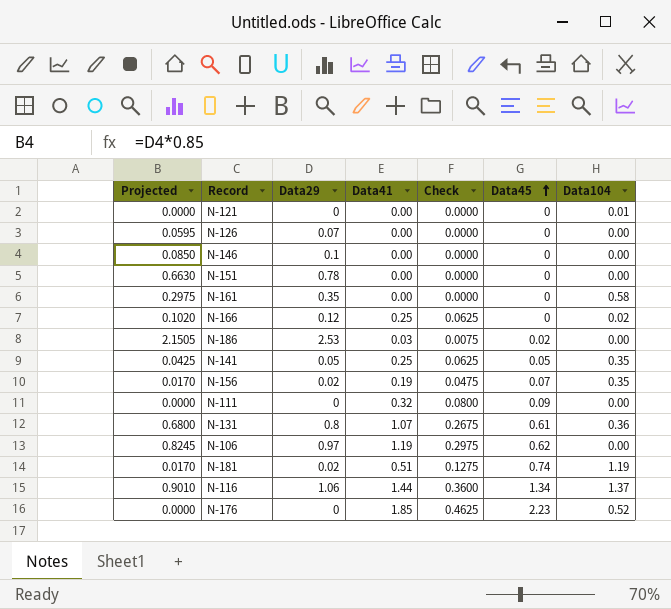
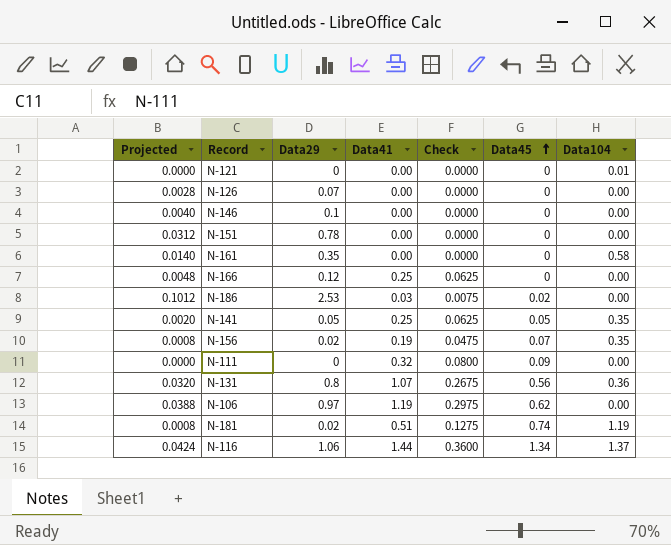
column Projected | formula: [Data29] * 0.85 -> [Data29] * 0.04
row N-176: 0.0000 | 0 | 1.85 | 0.4625 | 2.23 | 0.52 -> none
N-166 | Data104: 0.02 -> 0.00
N-131 | Data45: 0.61 -> 0.56

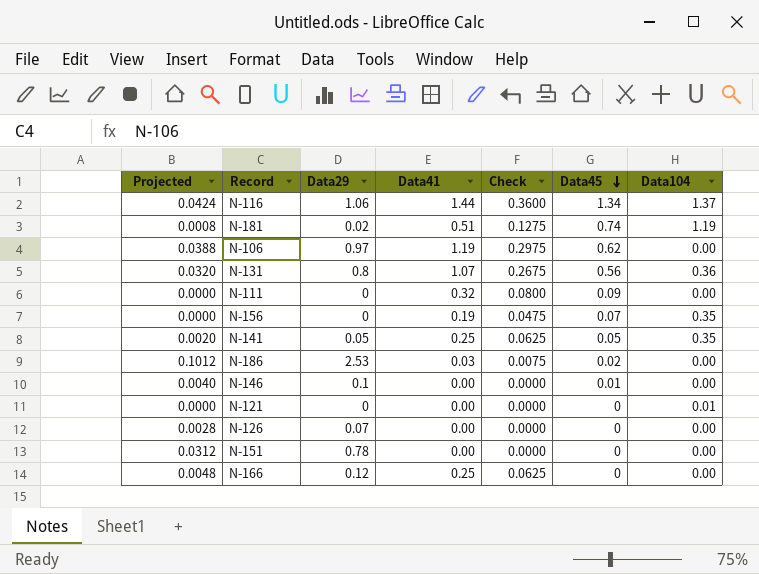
row order: Data45 ascending -> Data45 descending
row N-161: 0.0140 | 0.35 | 0.00 | 0.0000 | 0 | 0.58 -> none
N-156 | Projected: 0.0008 -> 0.0000
N-156 | Data29: 0.02 -> 0
N-146 | Data45: 0 -> 0.01

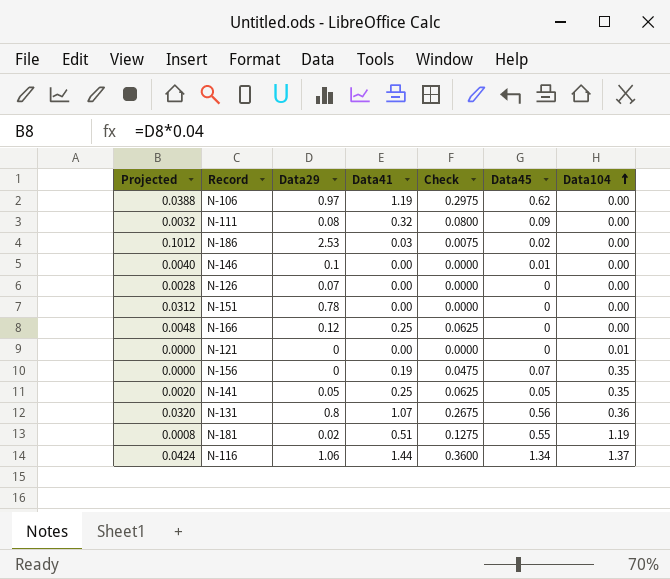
row order: Data45 descending -> Data104 ascending
N-111 | Projected: 0.0000 -> 0.0032
N-111 | Data29: 0 -> 0.08
N-181 | Data45: 0.74 -> 0.55

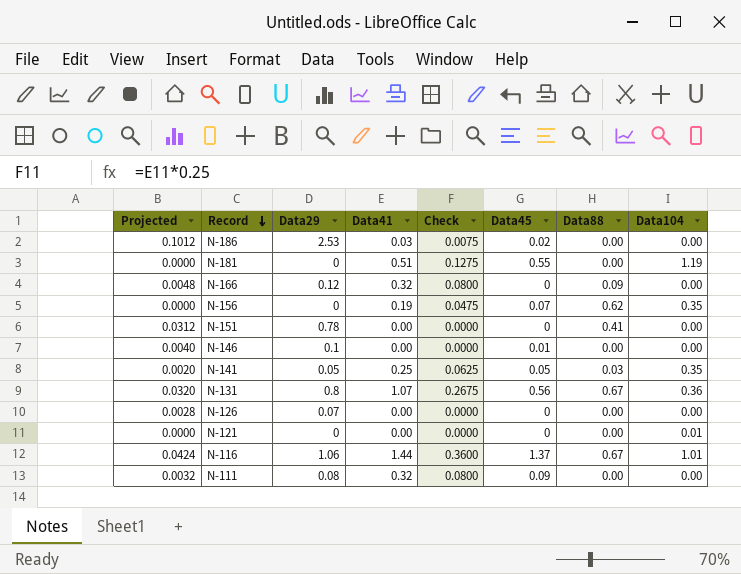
row order: Data104 ascending -> Record descending
column Data88 | position: none -> 7
row N-106: 0.0388 | 0.97 | 1.19 | 0.2975 | 0.62 | 0.00 -> none
N-181 | Projected: 0.0008 -> 0.0000
N-181 | Data29: 0.02 -> 0
N-166 | Data41: 0.25 -> 0.32
N-166 | Check: 0.0625 -> 0.0800
N-116 | Data45: 1.34 -> 1.37
N-116 | Data104: 1.37 -> 1.01

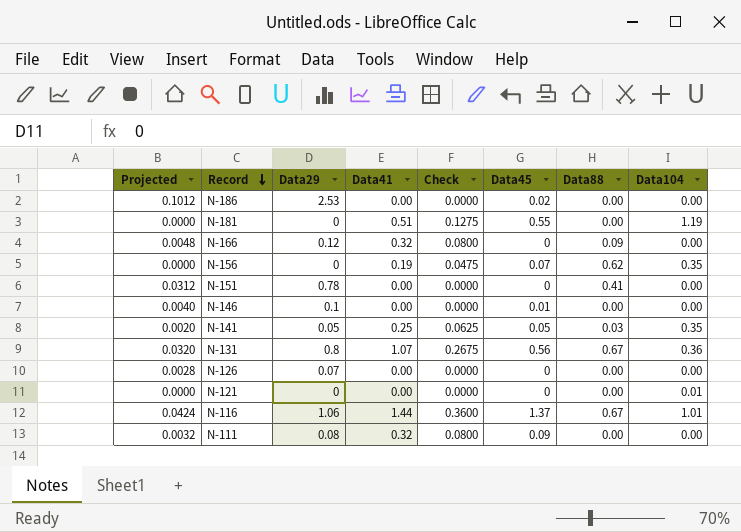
N-186 | Data41: 0.03 -> 0.00
N-186 | Check: 0.0075 -> 0.0000

